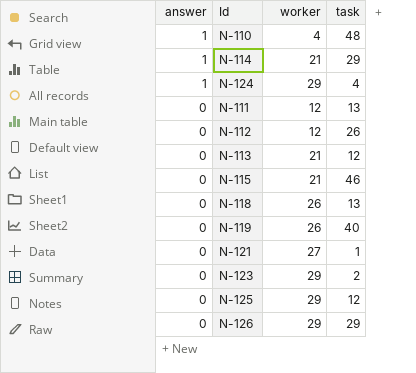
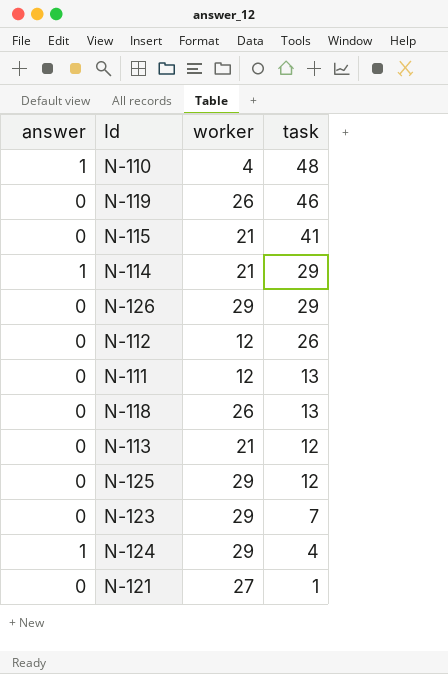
row order: answer descending -> task descending
N-119 | task: 40 -> 46
N-115 | task: 46 -> 41
N-123 | task: 2 -> 7

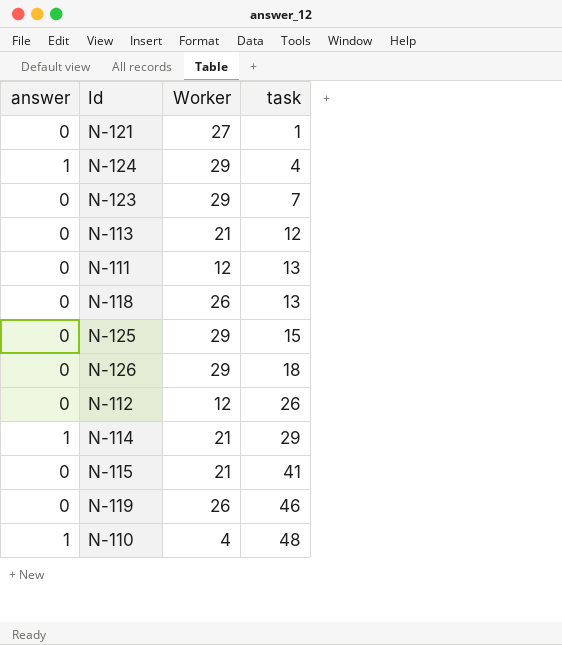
row order: task descending -> task ascending
column name: worker -> Worker
N-125 | task: 12 -> 15
N-126 | task: 29 -> 18

